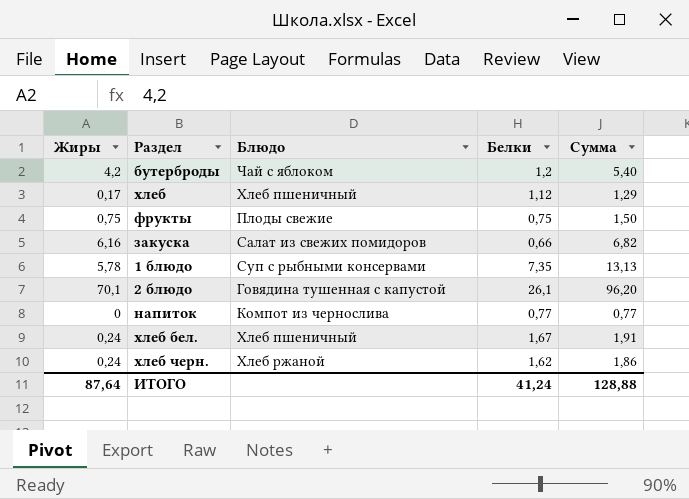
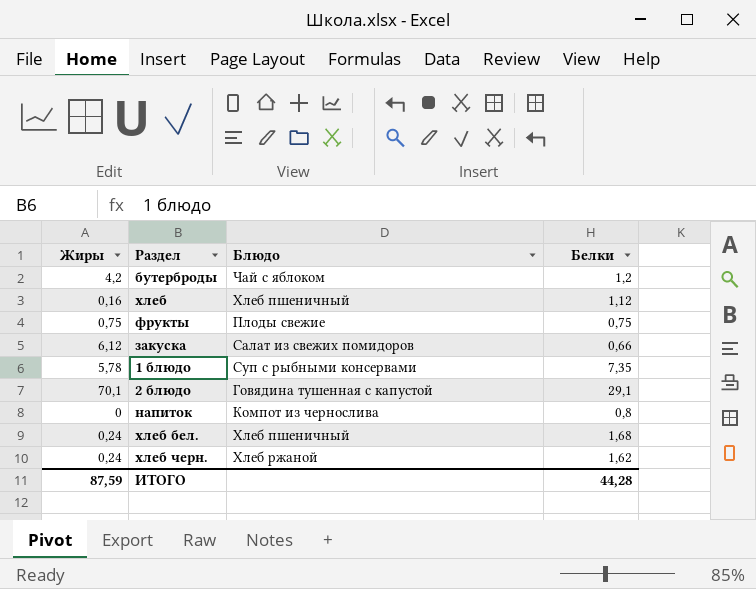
column Сумма | formula: [Жиры] + [Белки] -> none
хлеб | Жиры: 0,17 -> 0,16
закуска | Жиры: 6,16 -> 6,12
2 блюдо | Белки: 26,1 -> 29,1
напиток | Белки: 0,77 -> 0,8
хлеб бел. | Белки: 1,67 -> 1,68
ИТОГО | Жиры: 87,64 -> 87,59
ИТОГО | Белки: 41,24 -> 44,28

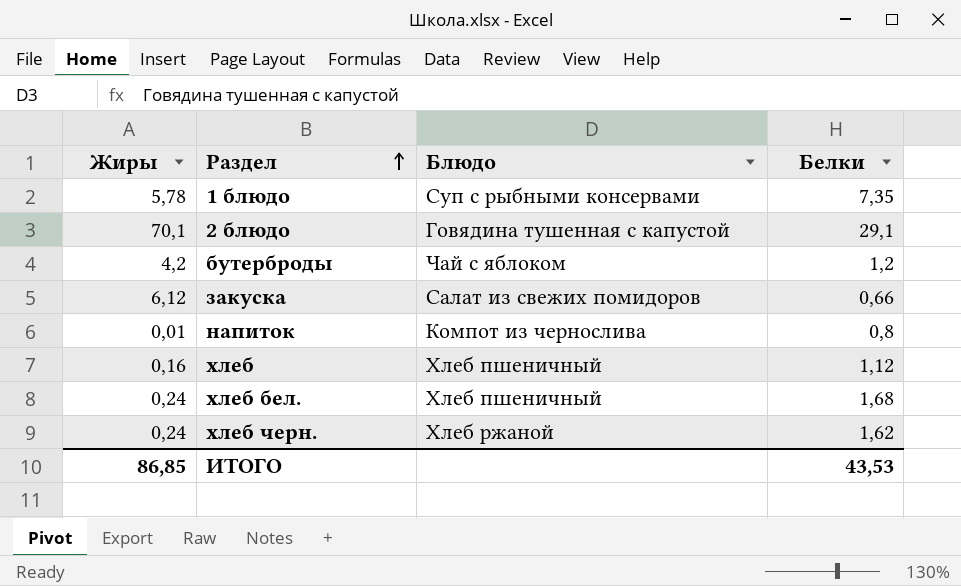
row order: none -> Раздел ascending
row фрукты: 0,75 | Плоды свежие | 0,75 -> none
напиток | Жиры: 0 -> 0,01
ИТОГО | Жиры: 87,59 -> 86,85
ИТОГО | Белки: 44,28 -> 43,53

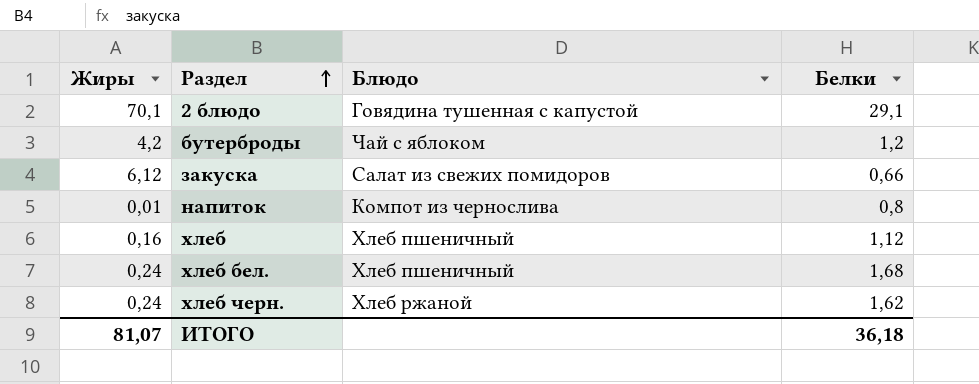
row 1 блюдо: 5,78 | Суп с рыбными консервами | 7,35 -> none
ИТОГО | Жиры: 86,85 -> 81,07
ИТОГО | Белки: 43,53 -> 36,18

